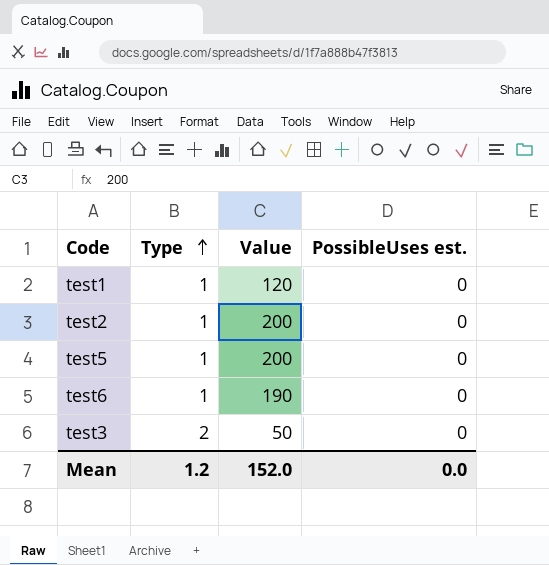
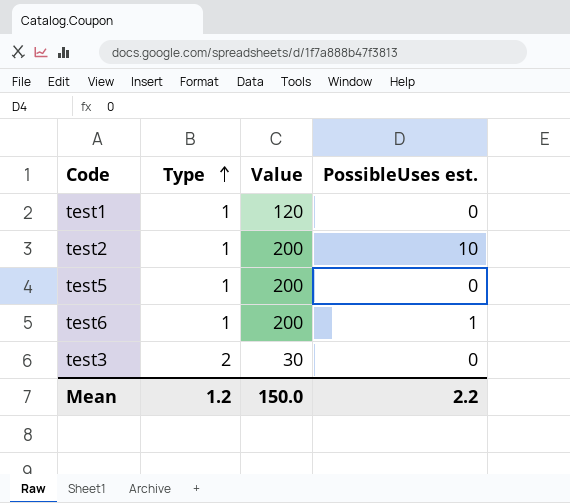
test2 | PossibleUses est.: 0 -> 10
test6 | Value: 190 -> 200
test6 | PossibleUses est.: 0 -> 1
test3 | Value: 50 -> 30
Mean | Value: 152.0 -> 150.0
Mean | PossibleUses est.: 0.0 -> 2.2

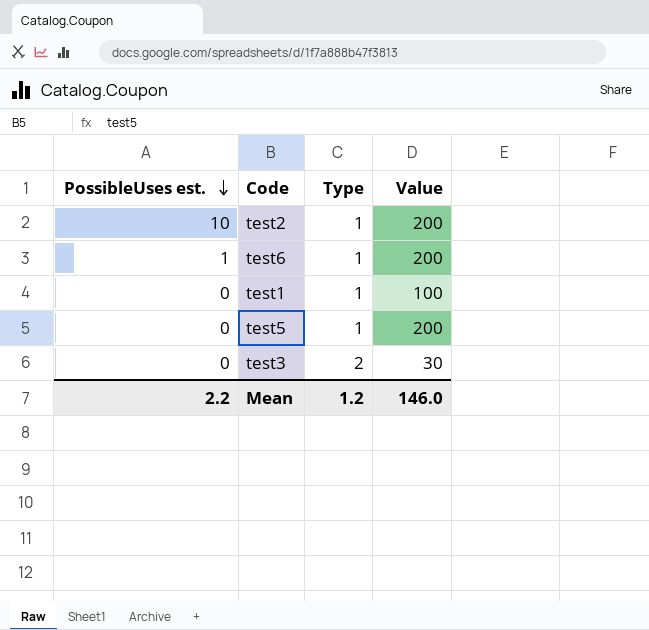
row order: Type ascending -> PossibleUses est. descending
column PossibleUses est. | position: 4 -> 1
test1 | Value: 120 -> 100
Mean | Value: 150.0 -> 146.0

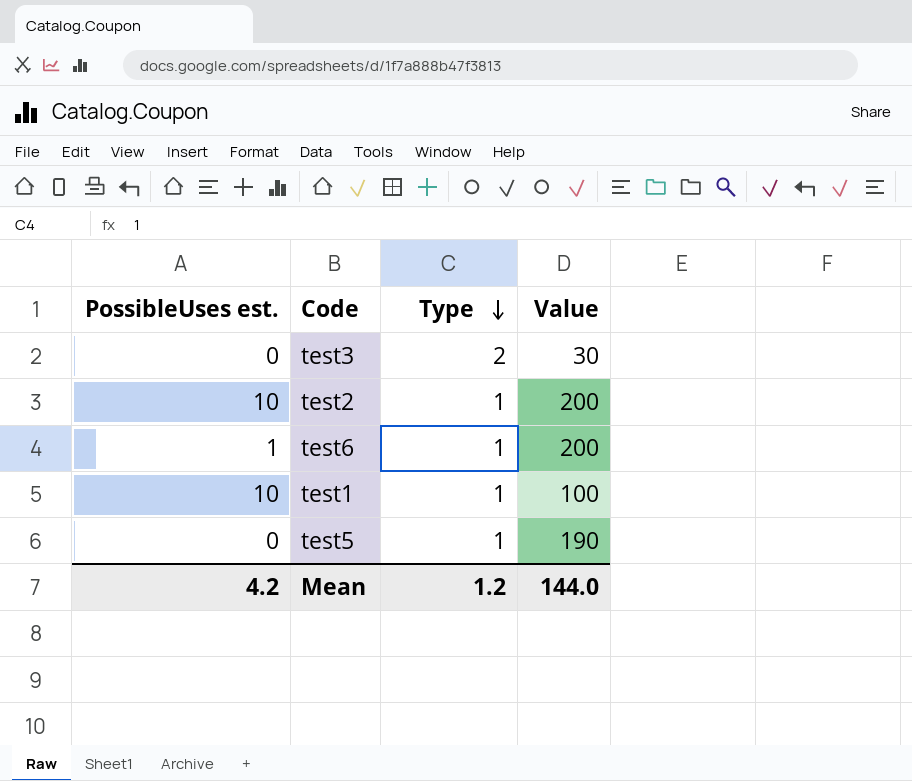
row order: PossibleUses est. descending -> Type descending
test1 | PossibleUses est.: 0 -> 10
test5 | Value: 200 -> 190
Mean | PossibleUses est.: 2.2 -> 4.2
Mean | Value: 146.0 -> 144.0

